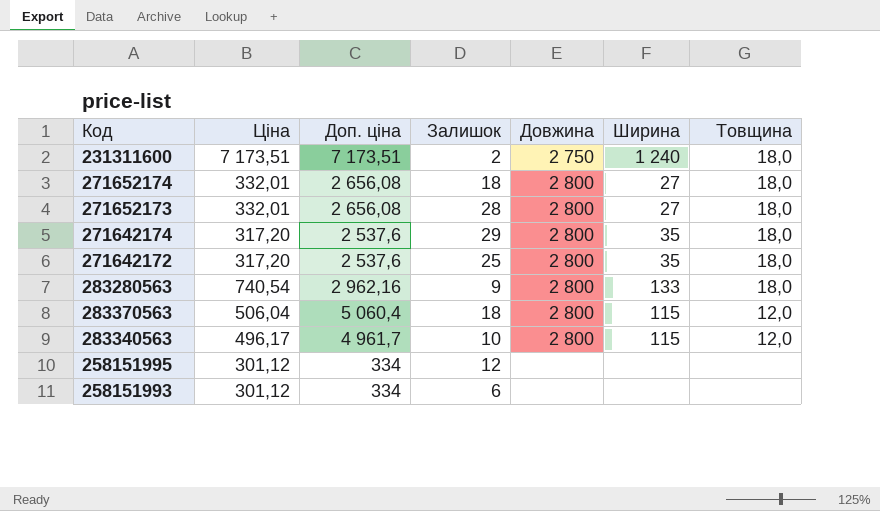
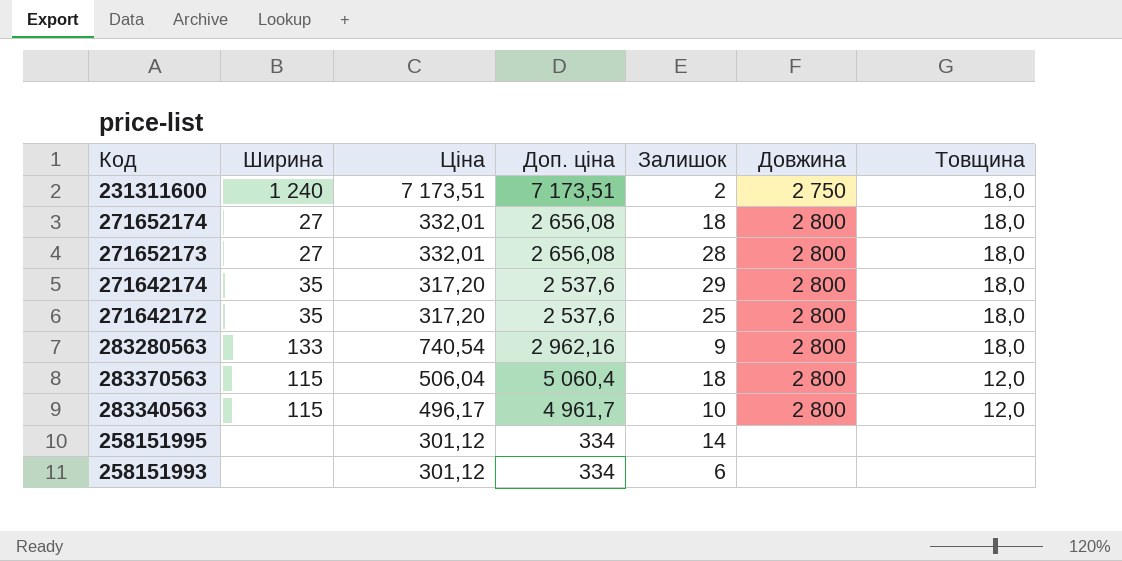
column Ширина | position: 6 -> 2
258151995 | Залишок: 12 -> 14

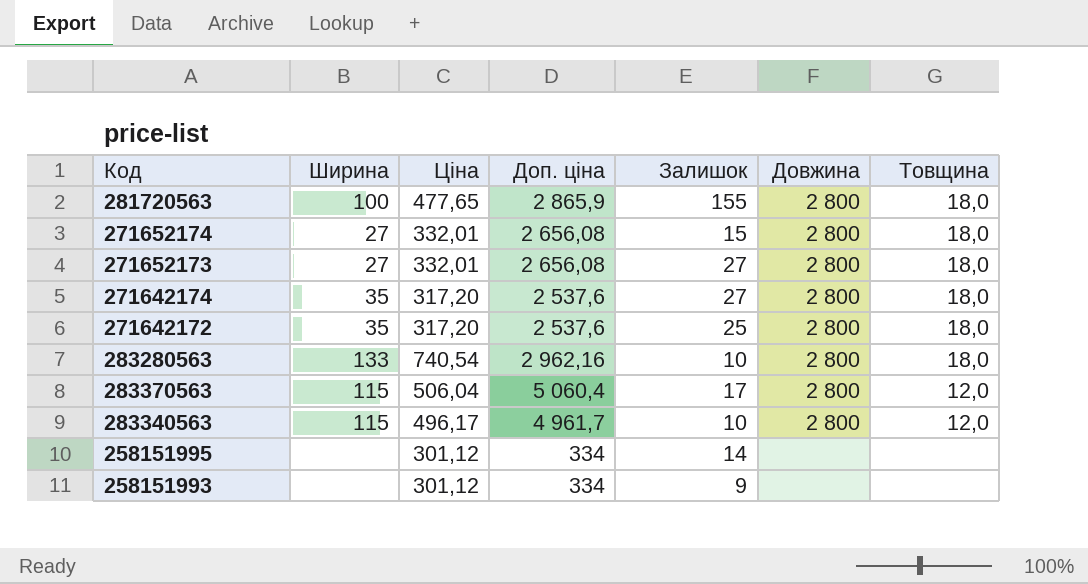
row 231311600: 1 240 | 7 173,51 | 7 173,51 | 2 | 2 750 | 18,0 -> none
row 281720563: none -> 100 | 477,65 | 2 865,9 | 155 | 2 800 | 18,0
271652174 | Залишок: 18 -> 15
271652173 | Залишок: 28 -> 27
271642174 | Залишок: 29 -> 27
283280563 | Залишок: 9 -> 10
283370563 | Залишок: 18 -> 17
258151993 | Залишок: 6 -> 9

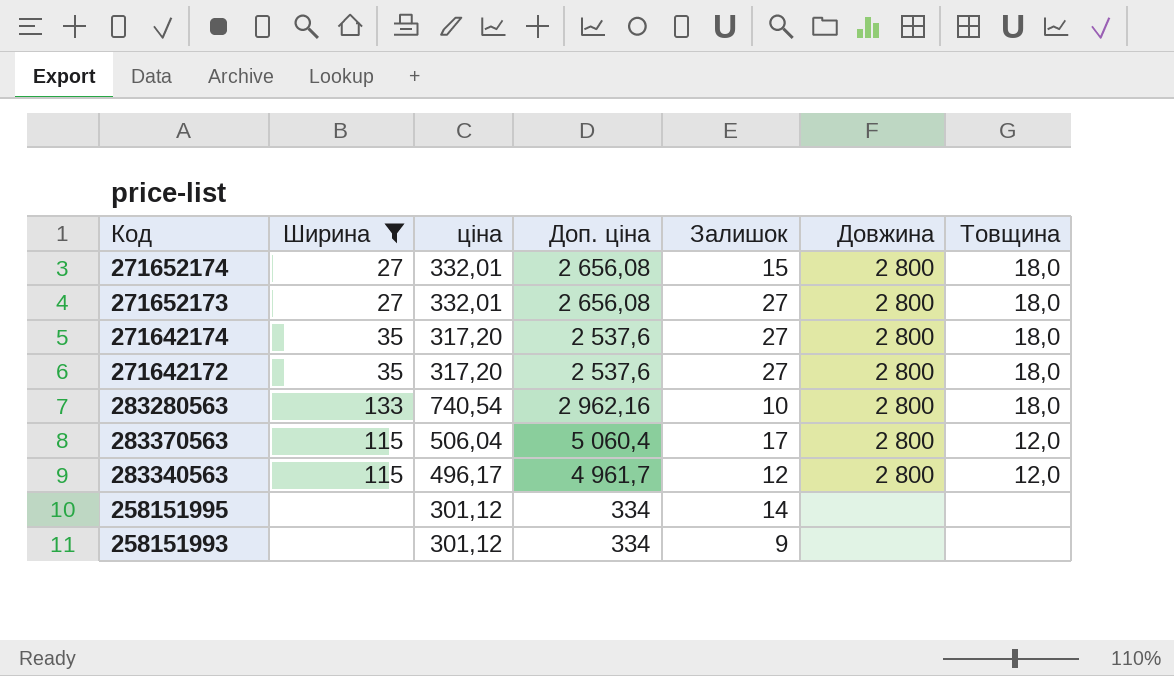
filter: none -> Ширина != 100
column name: Ціна -> ціна
271642172 | Залишок: 25 -> 27
283340563 | Залишок: 10 -> 12

